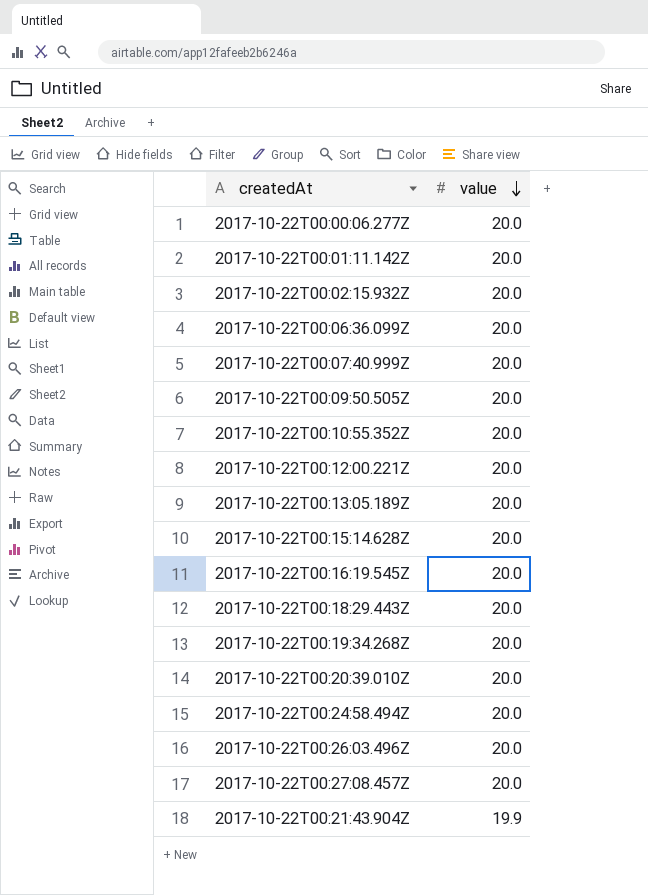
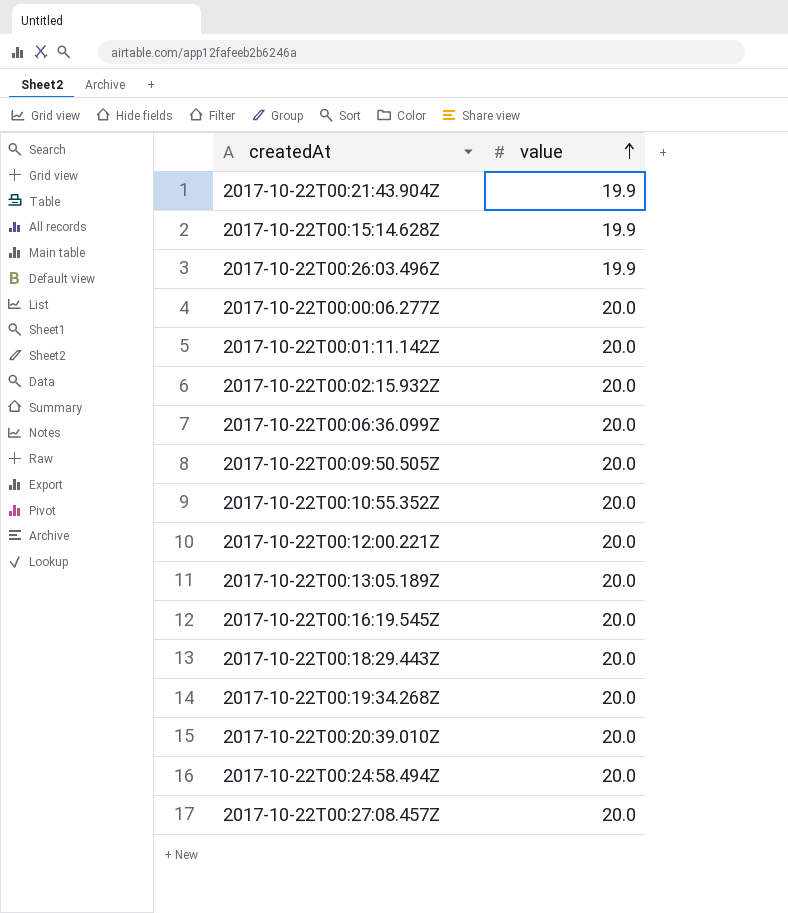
row order: value descending -> value ascending
row 2017-10-22T00:07:40.999Z: 20.0 -> none
2017-10-22T00:15:14.628Z | value: 20.0 -> 19.9
2017-10-22T00:26:03.496Z | value: 20.0 -> 19.9

